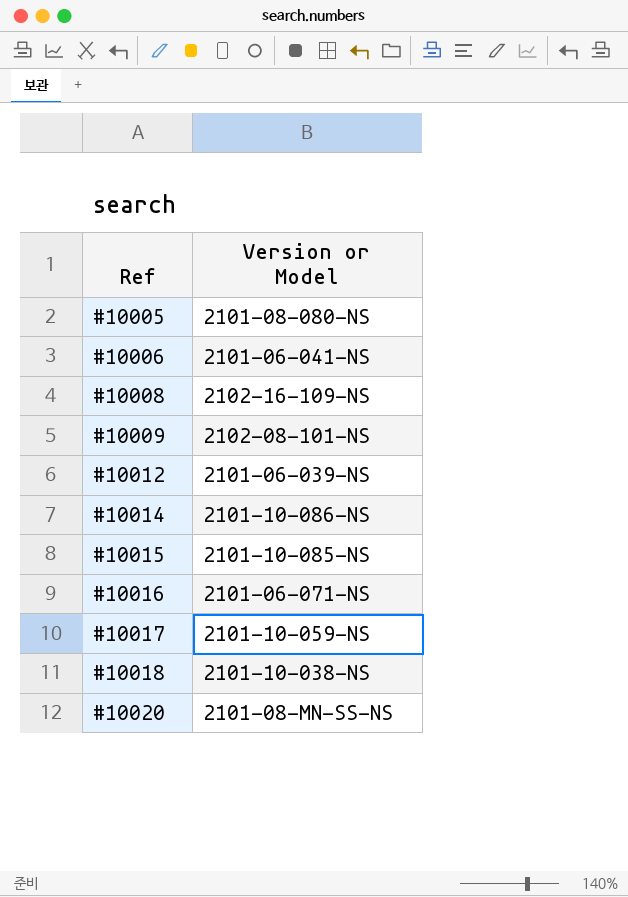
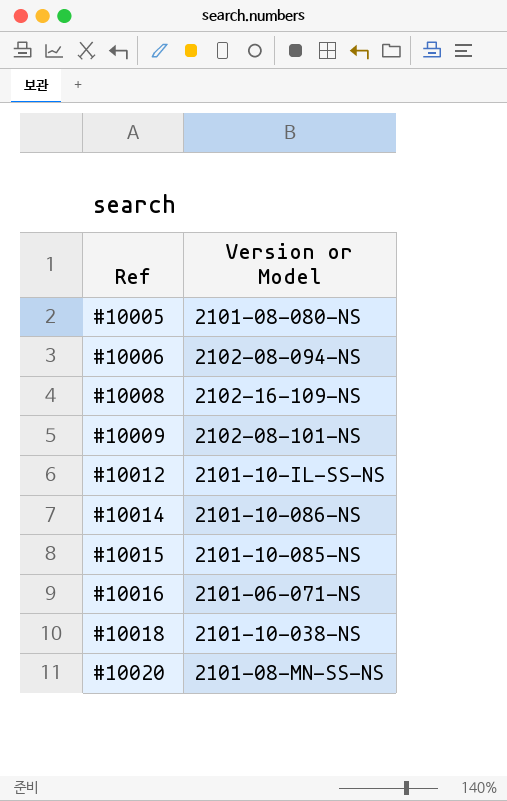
row #10017: 2101-10-059-NS -> none
#10006 | Version or Model: 2101-06-041-NS -> 2102-08-094-NS
#10012 | Version or Model: 2101-06-039-NS -> 2101-10-IL-SS-NS

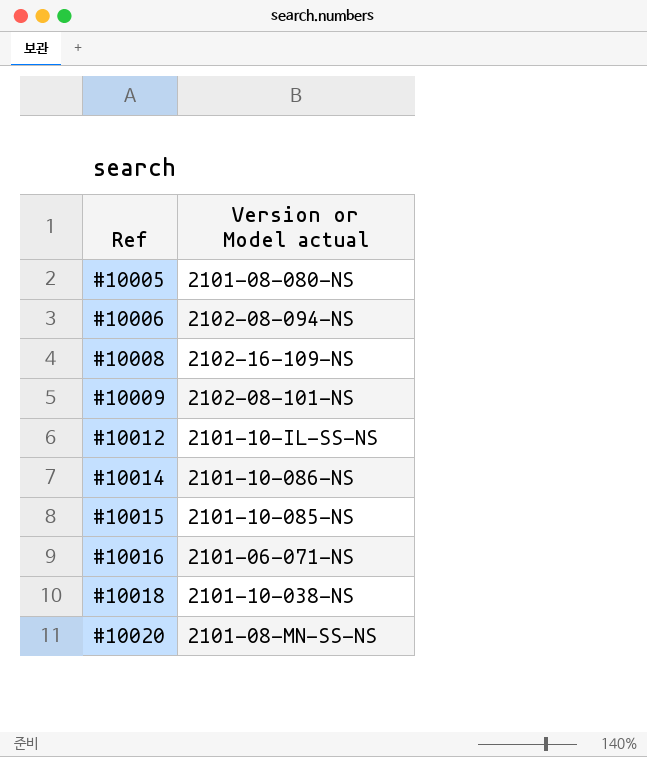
column name: Version or Model -> Version or Model actual

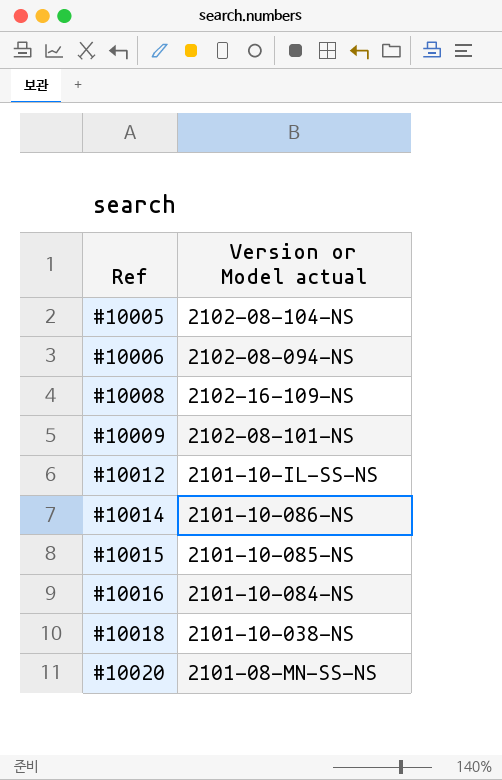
#10005 | Version or Model actual: 2101-08-080-NS -> 2102-08-104-NS
#10016 | Version or Model actual: 2101-06-071-NS -> 2101-10-084-NS

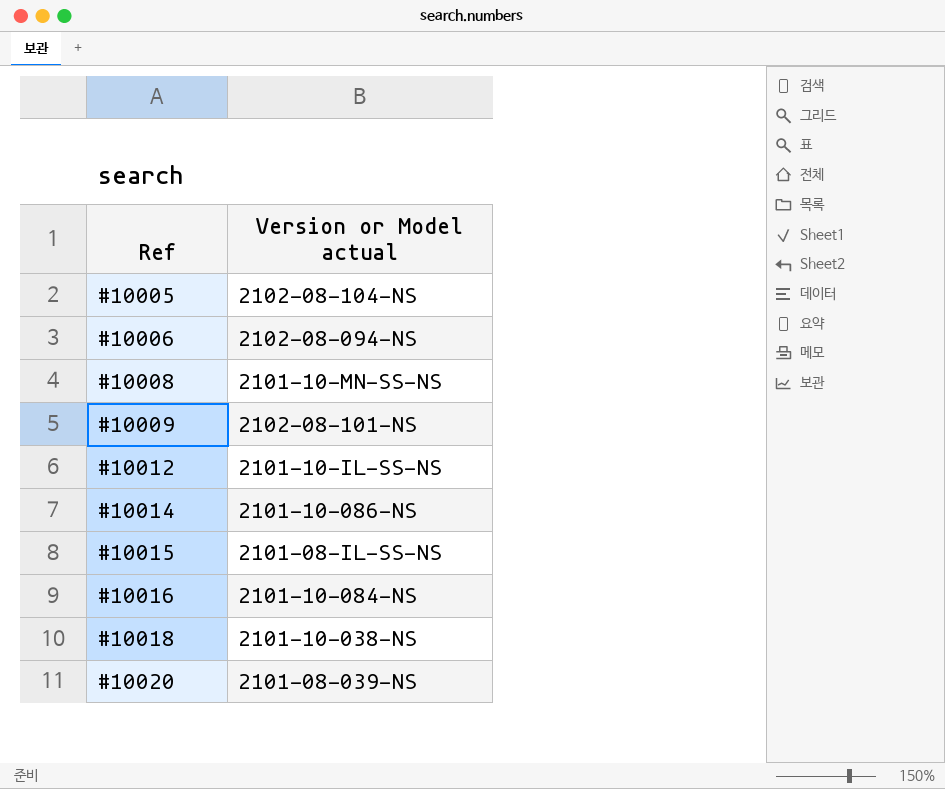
#10008 | Version or Model actual: 2102-16-109-NS -> 2101-10-MN-SS-NS
#10015 | Version or Model actual: 2101-10-085-NS -> 2101-08-IL-SS-NS
#10020 | Version or Model actual: 2101-08-MN-SS-NS -> 2101-08-039-NS

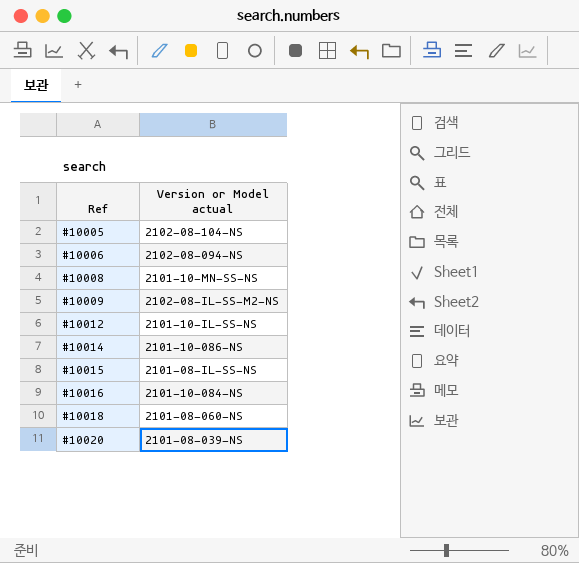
#10009 | Version or Model actual: 2102-08-101-NS -> 2102-08-IL-SS-M2-NS
#10018 | Version or Model actual: 2101-10-038-NS -> 2101-08-060-NS

